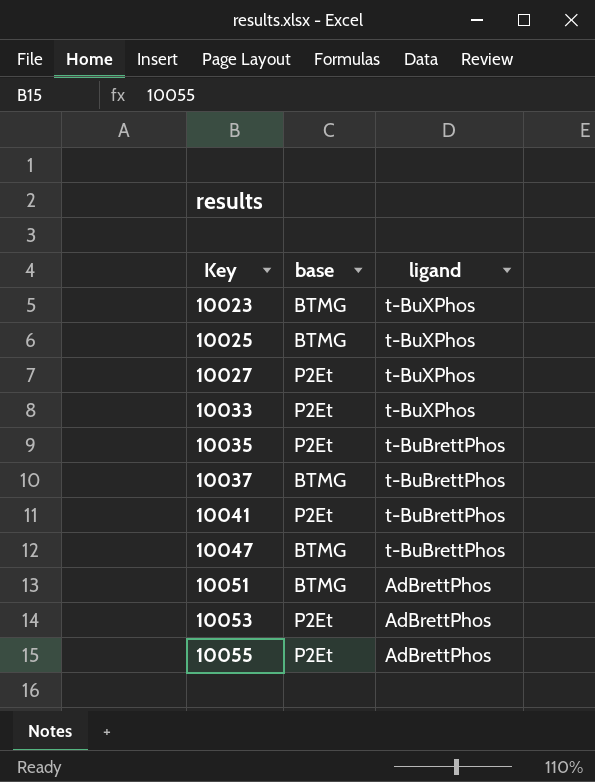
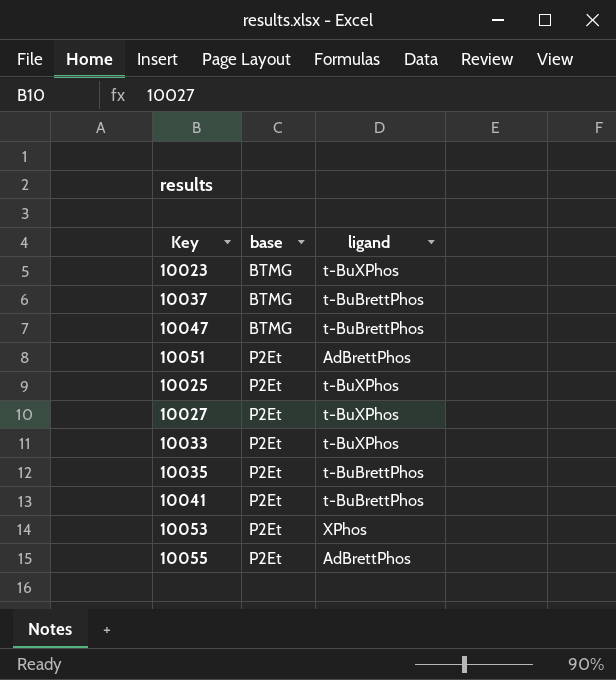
row order: Key ascending -> base ascending
10051 | base: BTMG -> P2Et
10025 | base: BTMG -> P2Et
10053 | ligand: AdBrettPhos -> XPhos

